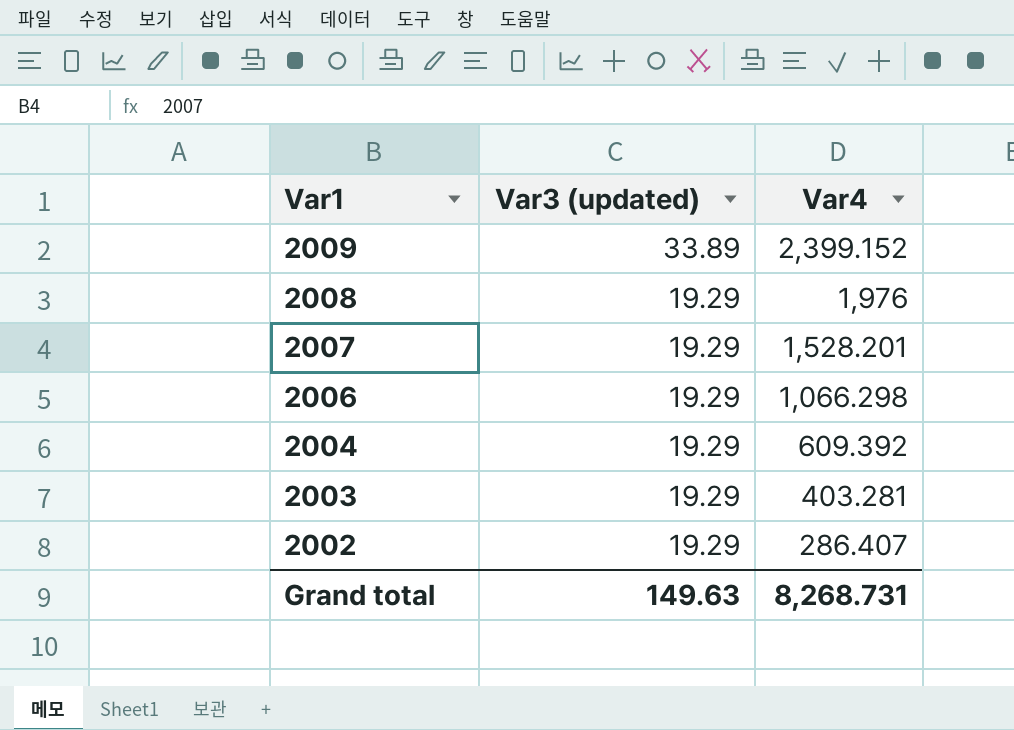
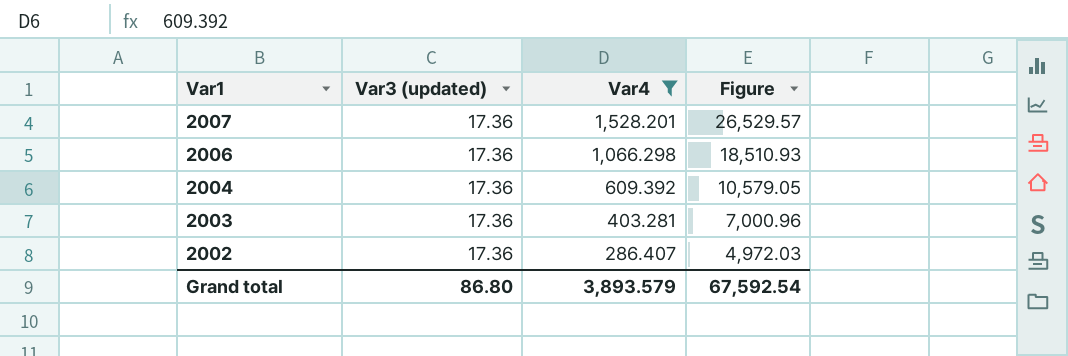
filter: none -> Var4 <= 1,528.201
column Figure | formula: none -> [Var3 (updated)] * [Var4]
2007 | Var3 (updated): 19.29 -> 17.36
2006 | Var3 (updated): 19.29 -> 17.36
2004 | Var3 (updated): 19.29 -> 17.36
2003 | Var3 (updated): 19.29 -> 17.36
2002 | Var3 (updated): 19.29 -> 17.36
Grand total | Var3 (updated): 149.63 -> 86.80
Grand total | Var4: 8,268.731 -> 3,893.579

